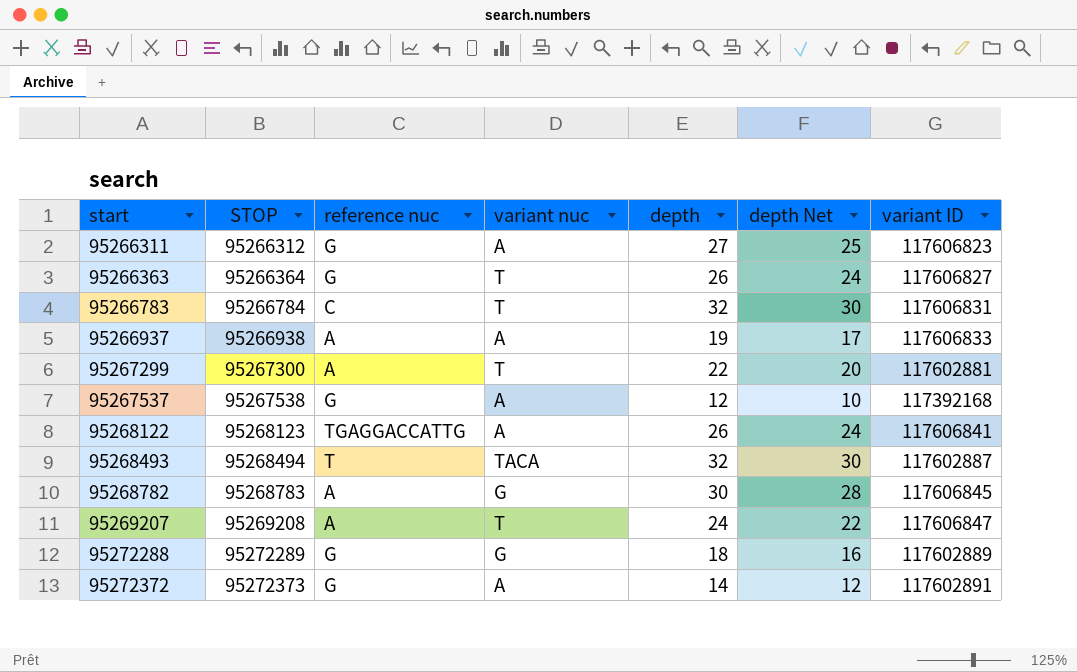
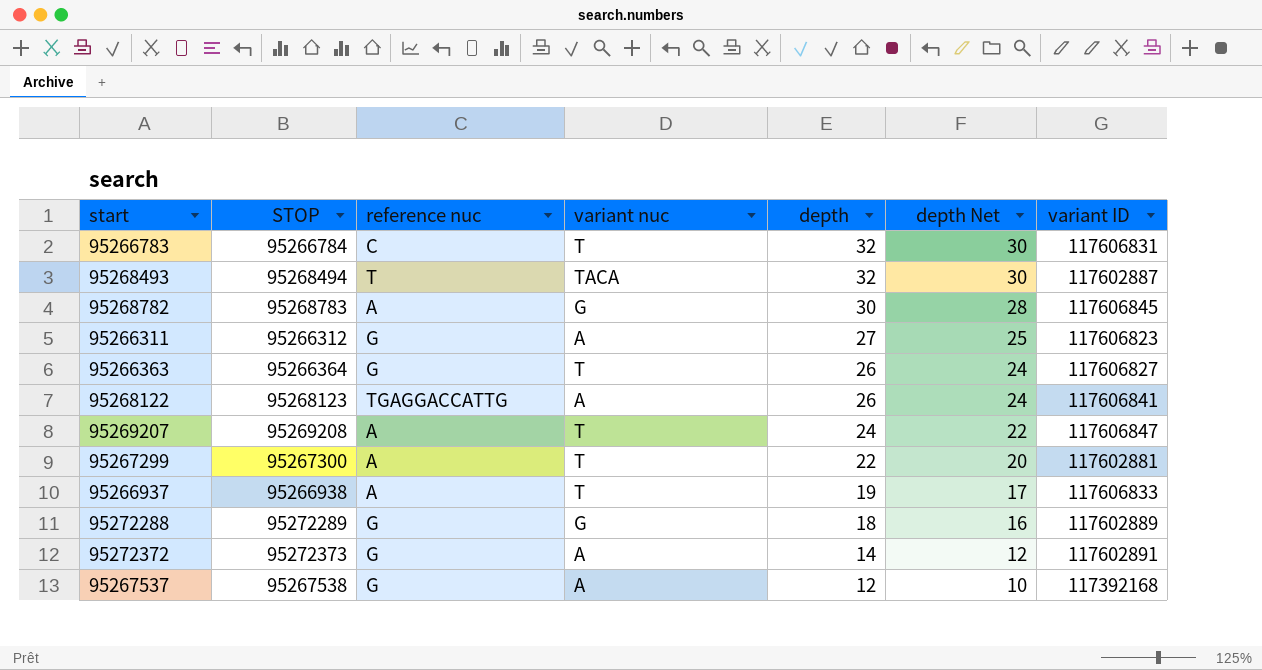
row order: start ascending -> depth descending
95266937 | variant nuc: A -> T

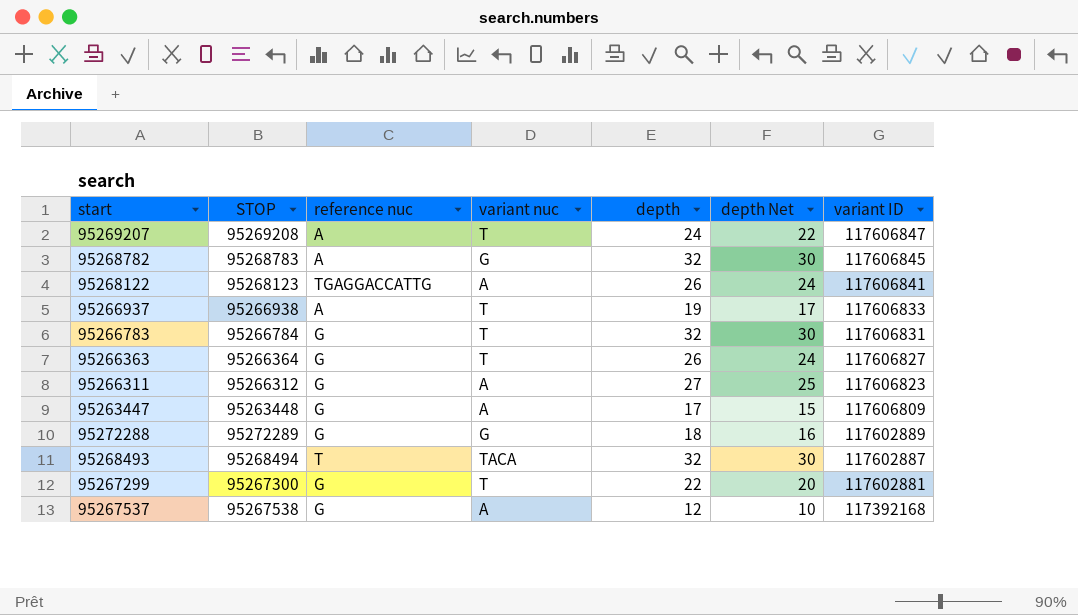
row order: depth descending -> variant ID descending
row 95272372: 95272373 | G | A | 14 | 12 | 117602891 -> none
95268782 | depth: 30 -> 32
95268782 | depth Net: 28 -> 30
95266783 | reference nuc: C -> G
row 95263447: none -> 95263448 | G | A | 17 | 15 | 117606809
95267299 | reference nuc: A -> G

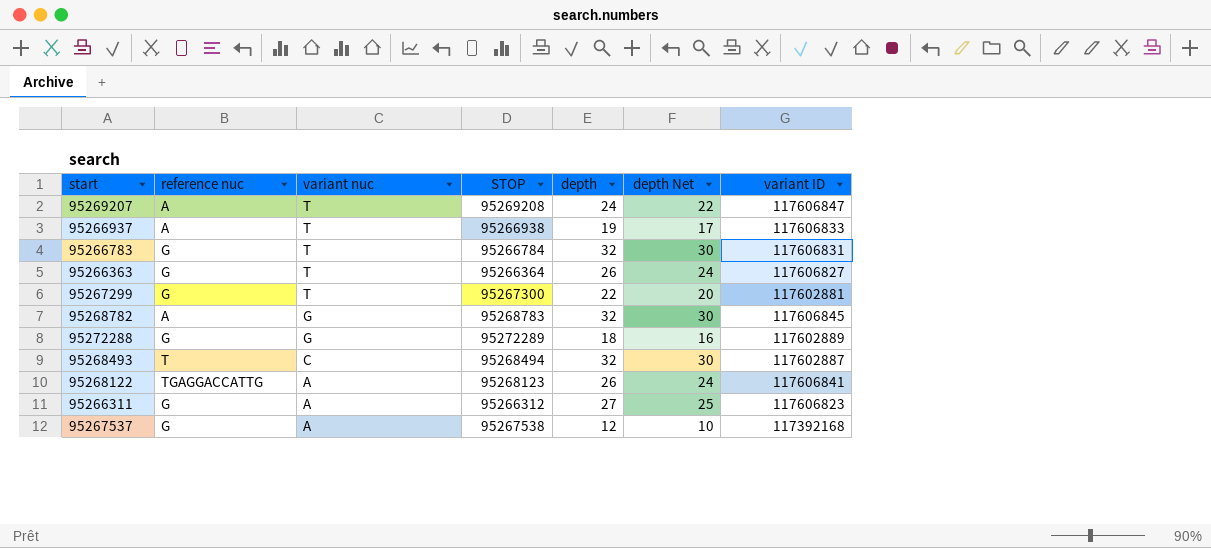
row order: variant ID descending -> variant nuc descending
column STOP | position: 2 -> 4
row 95263447: 95263448 | G | A | 17 | 15 | 117606809 -> none
95268493 | variant nuc: TACA -> C

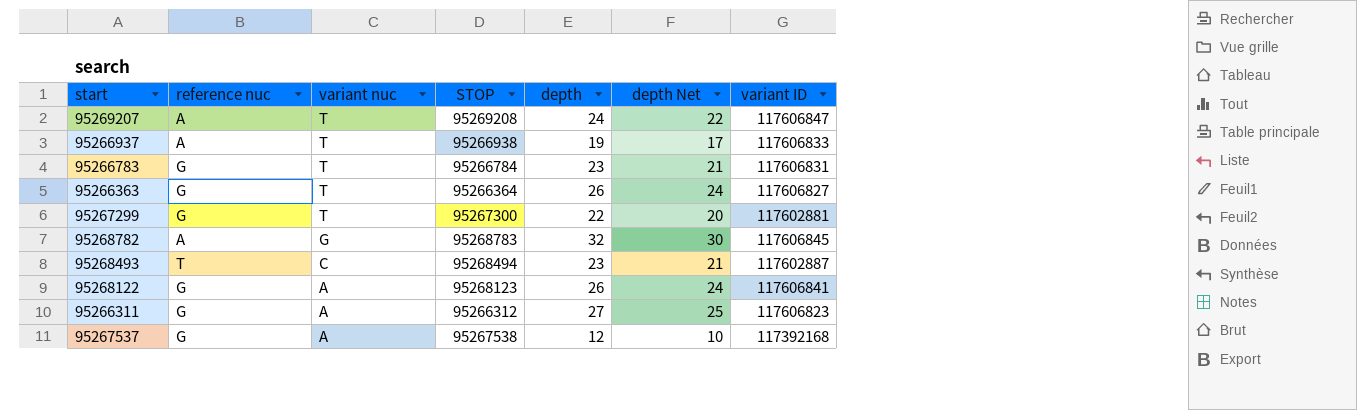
row 95272288: G | G | 95272289 | 18 | 16 | 117602889 -> none
95266783 | depth: 32 -> 23
95266783 | depth Net: 30 -> 21
95268493 | depth: 32 -> 23
95268493 | depth Net: 30 -> 21
95268122 | reference nuc: TGAGGACCATTG -> G

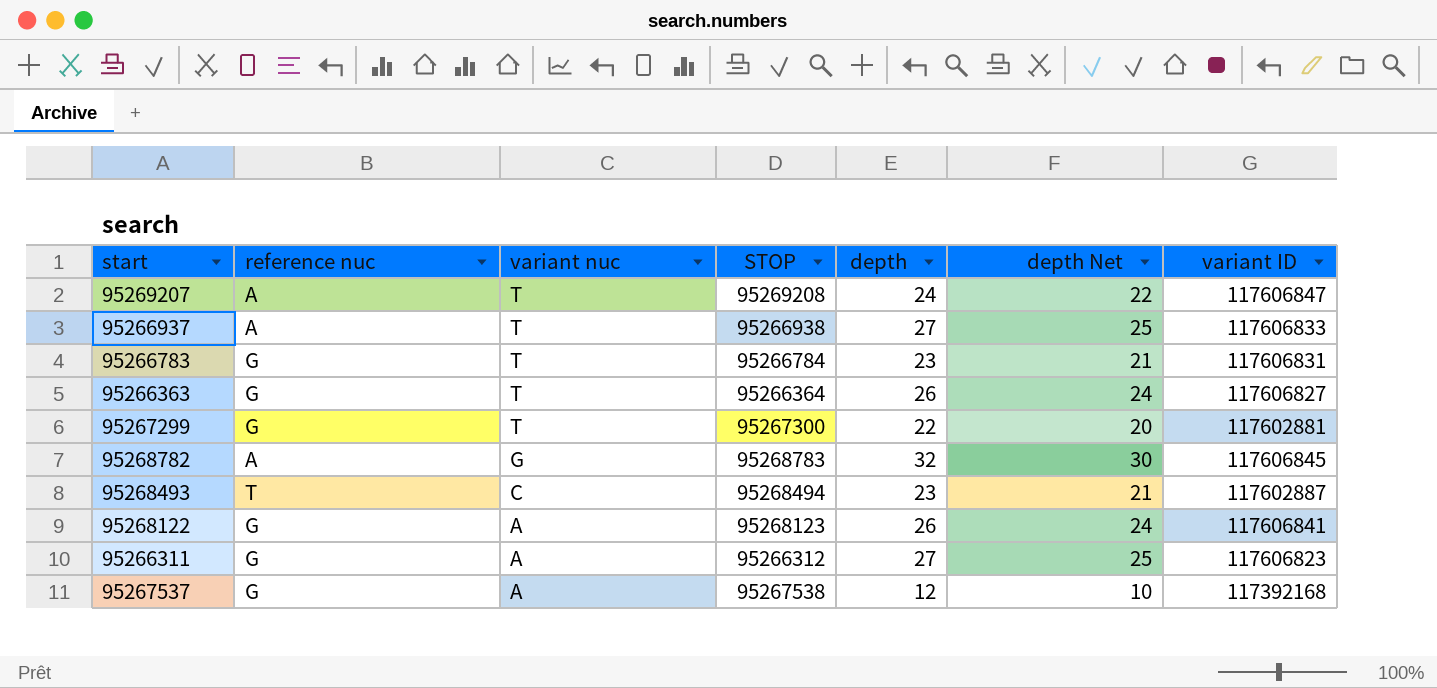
95266937 | depth: 19 -> 27
95266937 | depth Net: 17 -> 25

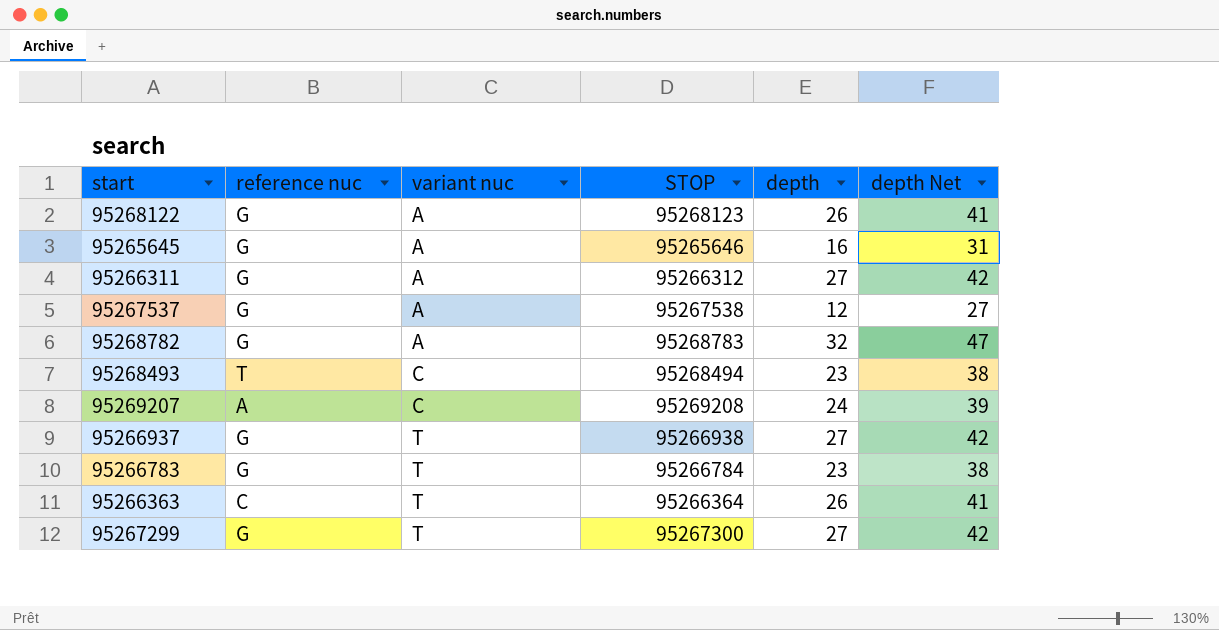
row order: variant nuc descending -> variant nuc ascending
column variant ID | position: 7 -> none
column depth Net | formula: [depth] - 2 -> [depth] + 15
row 95265645: none -> G | A | 95265646 | 16 | 31
95268782 | reference nuc: A -> G
95268782 | variant nuc: G -> A
95269207 | variant nuc: T -> C
95266937 | reference nuc: A -> G
95266363 | reference nuc: G -> C
95267299 | depth: 22 -> 27

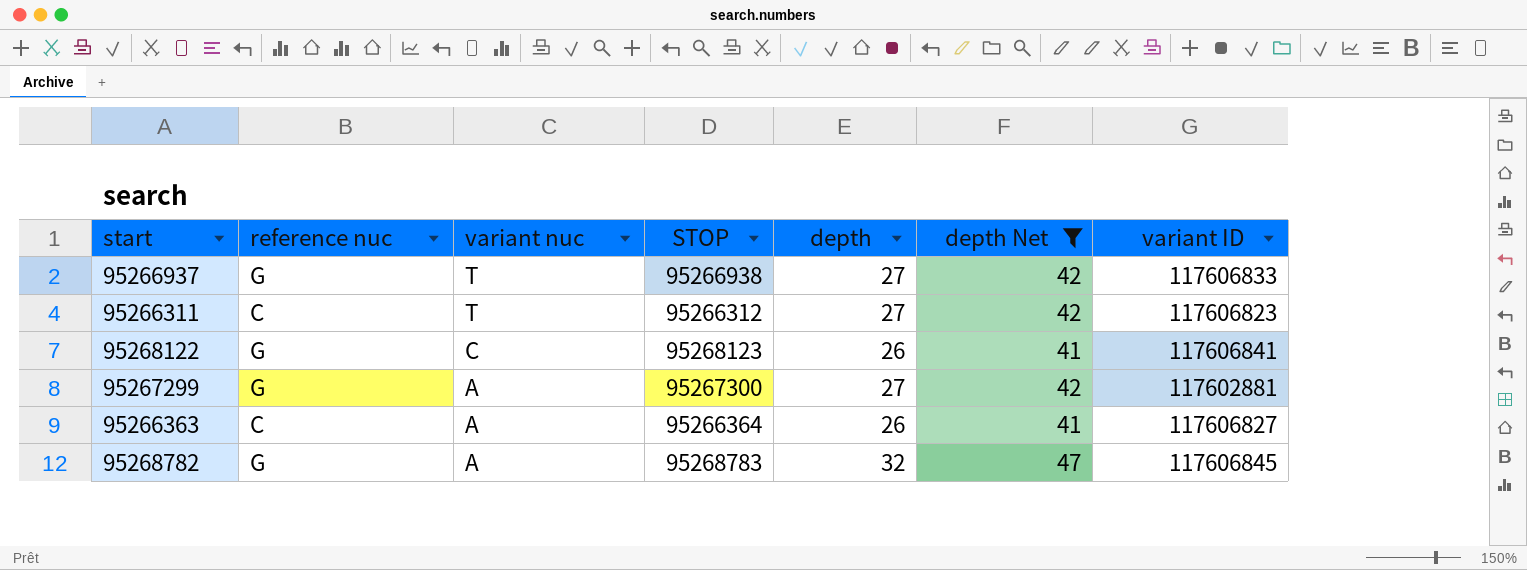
filter: none -> depth Net >= 41
row order: variant nuc ascending -> variant nuc descending
column variant ID | position: none -> 7
95266311 | reference nuc: G -> C
95266311 | variant nuc: A -> T
95268122 | variant nuc: A -> C
95267299 | variant nuc: T -> A
95266363 | variant nuc: T -> A

